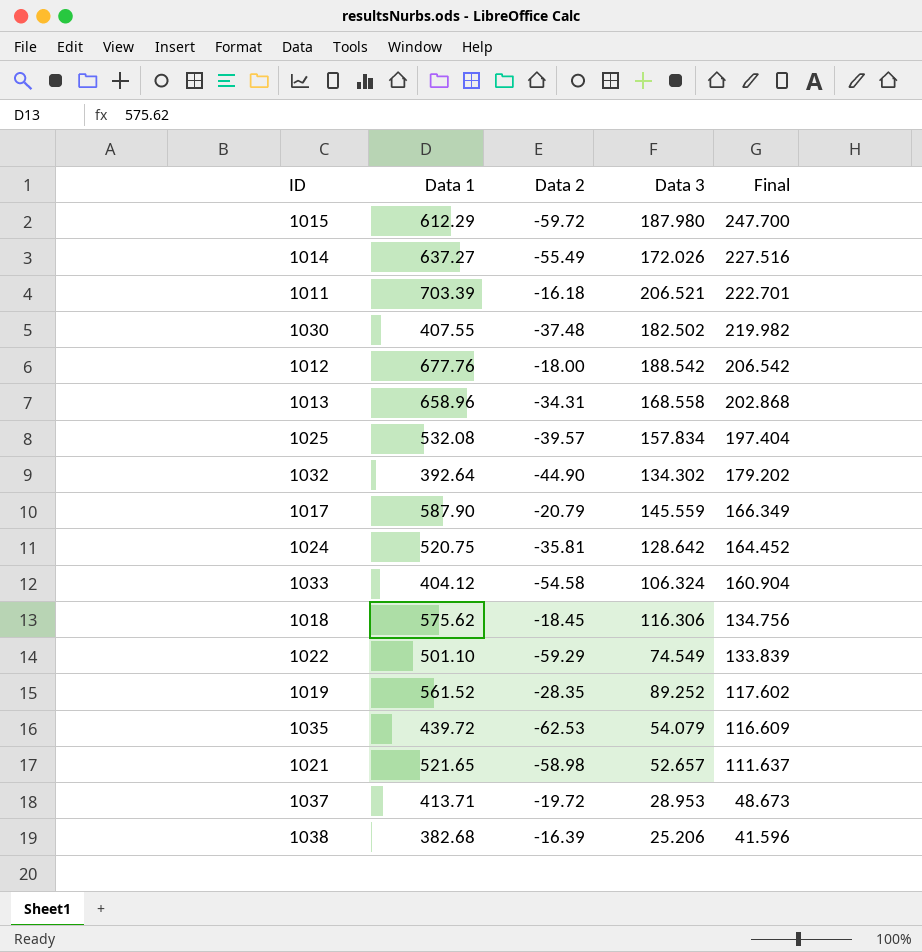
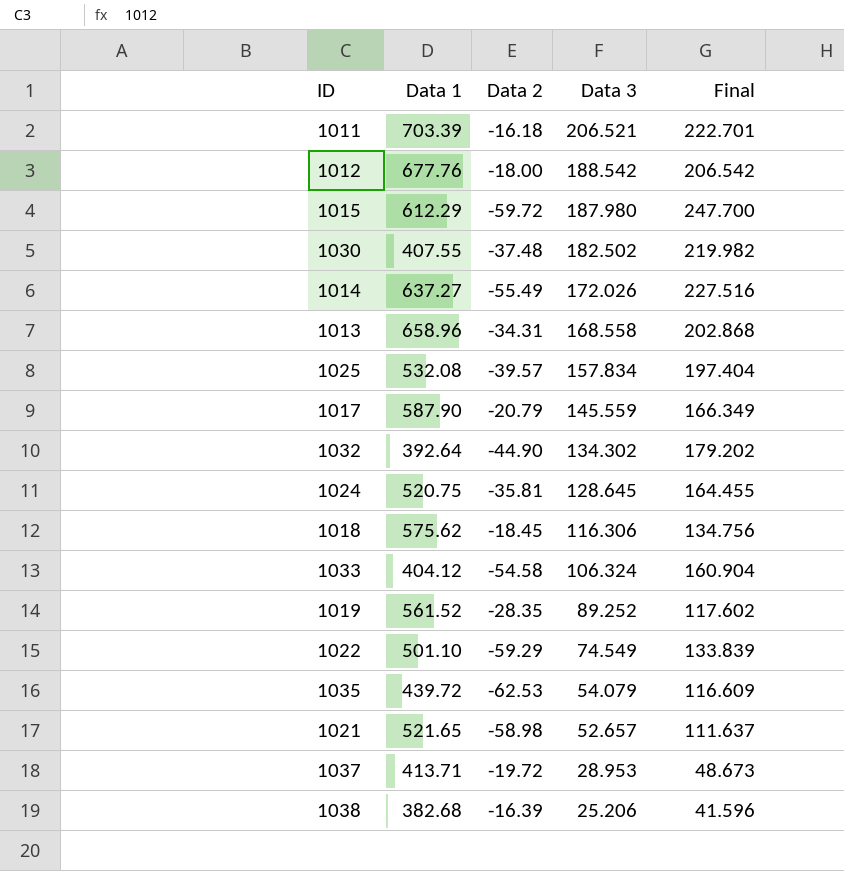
row order: Final descending -> Data 3 descending
1024 | Data 3: 128.642 -> 128.645
1024 | Final: 164.452 -> 164.455

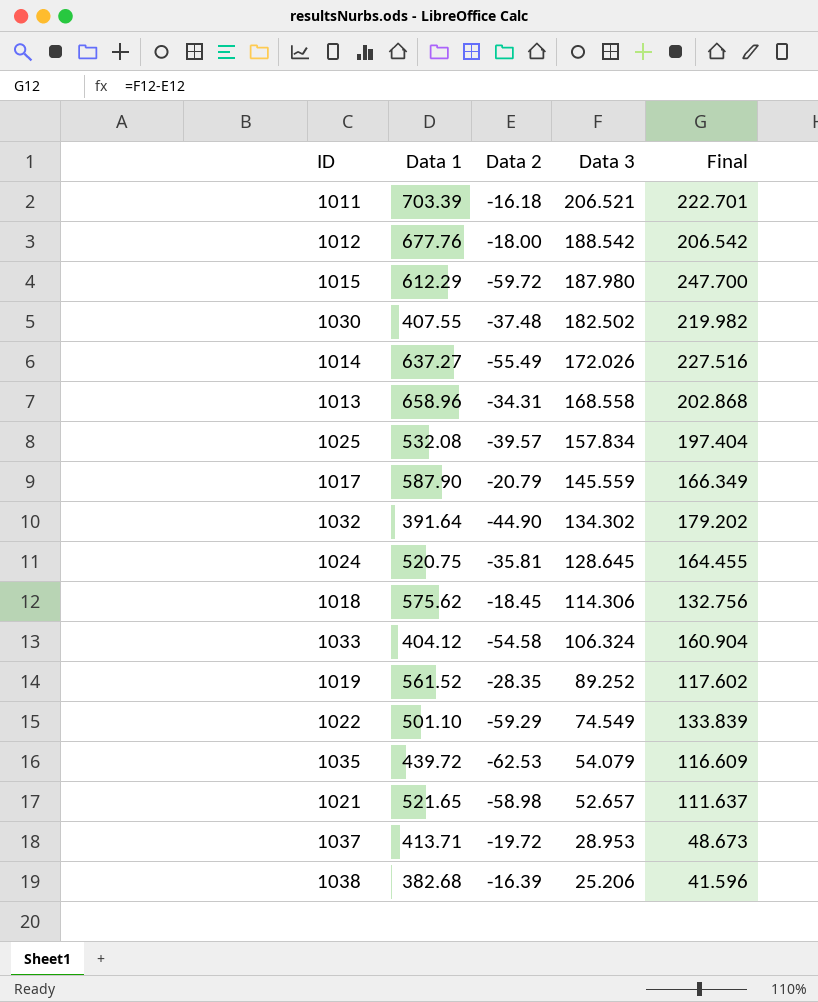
1032 | Data 1: 392.64 -> 391.64
1018 | Data 3: 116.306 -> 114.306
1018 | Final: 134.756 -> 132.756

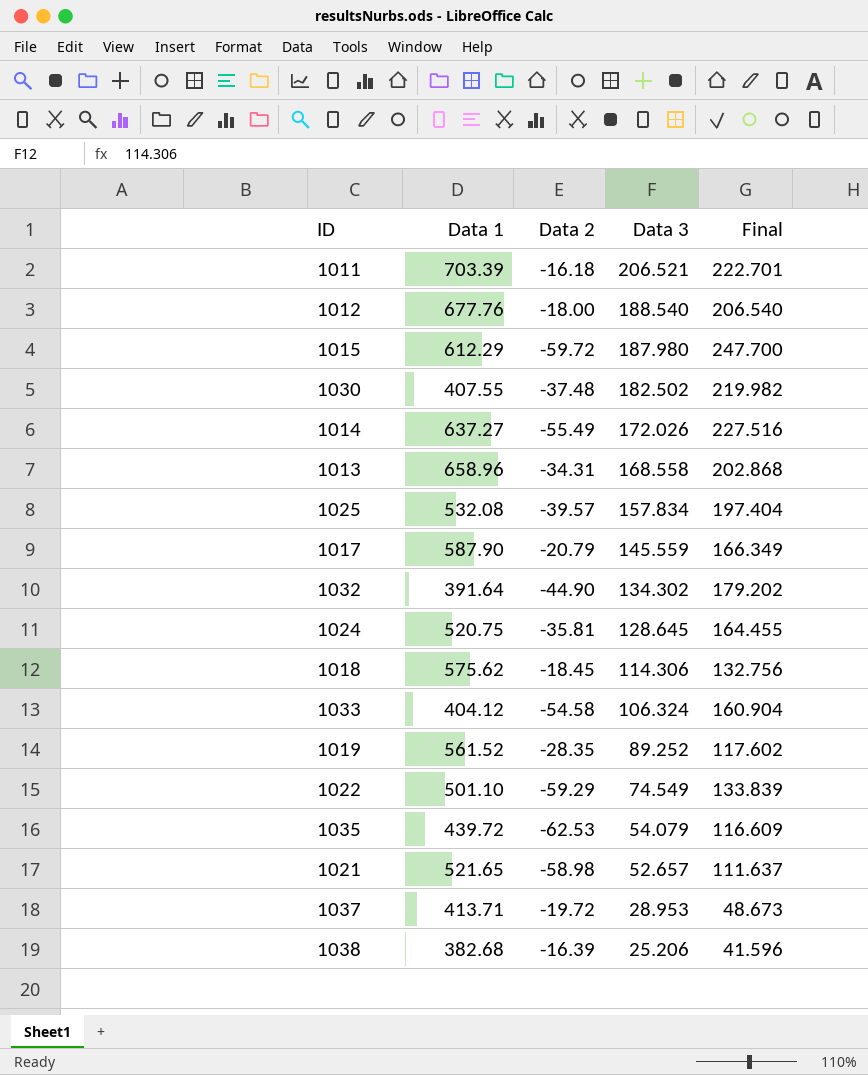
1012 | Data 3: 188.542 -> 188.540
1012 | Final: 206.542 -> 206.540

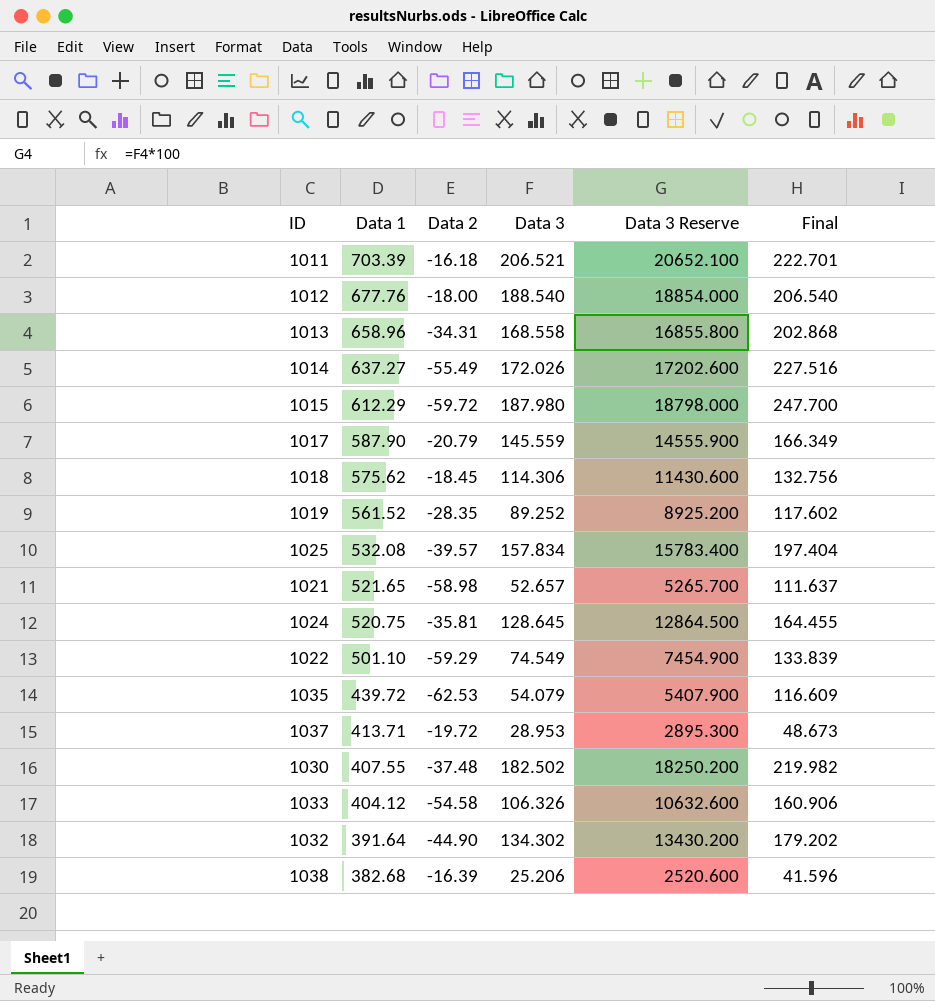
row order: Data 3 descending -> Data 1 descending
column Data 3 Reserve | formula: none -> [Data 3] * 100
1033 | Data 3: 106.324 -> 106.326
1033 | Final: 160.904 -> 160.906

